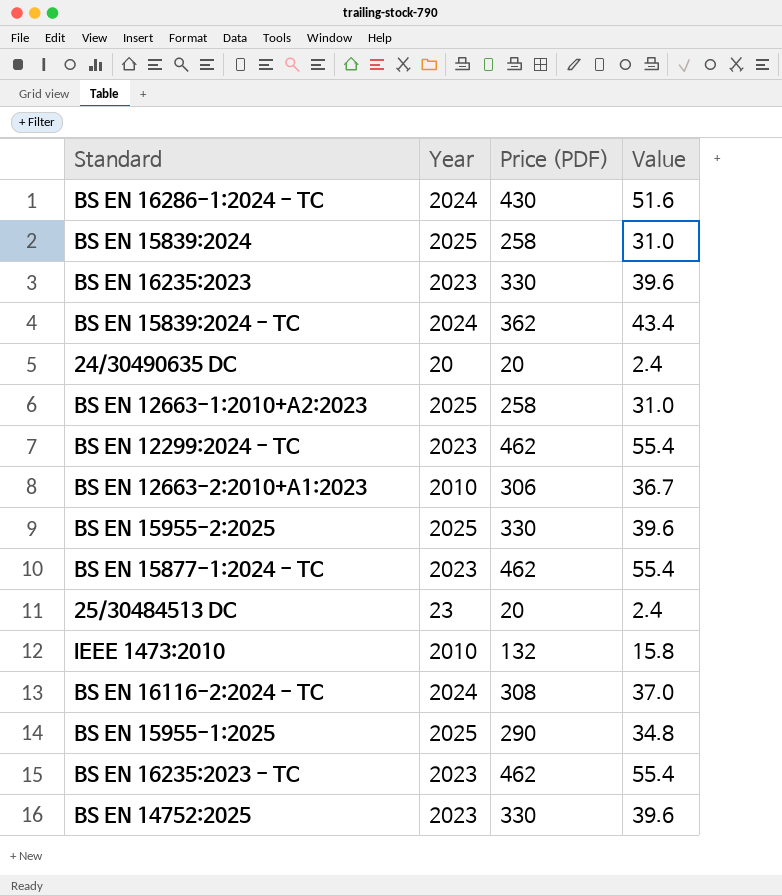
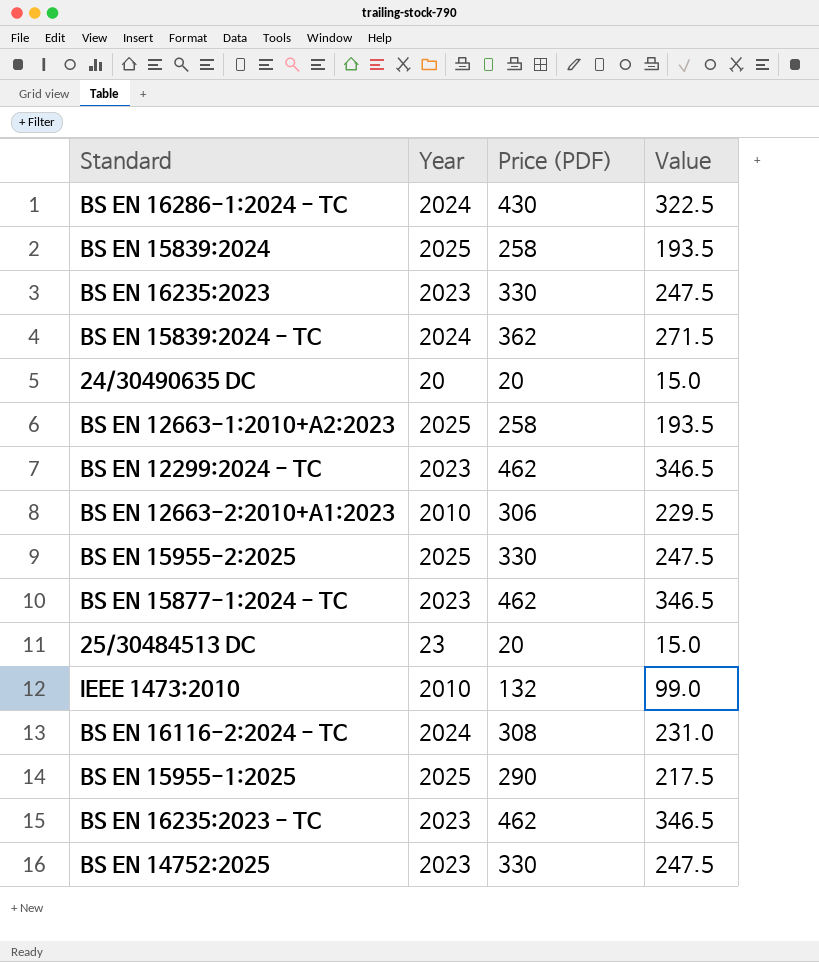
column Value | formula: [Price (PDF)] * 0.12 -> [Price (PDF)] * 0.75

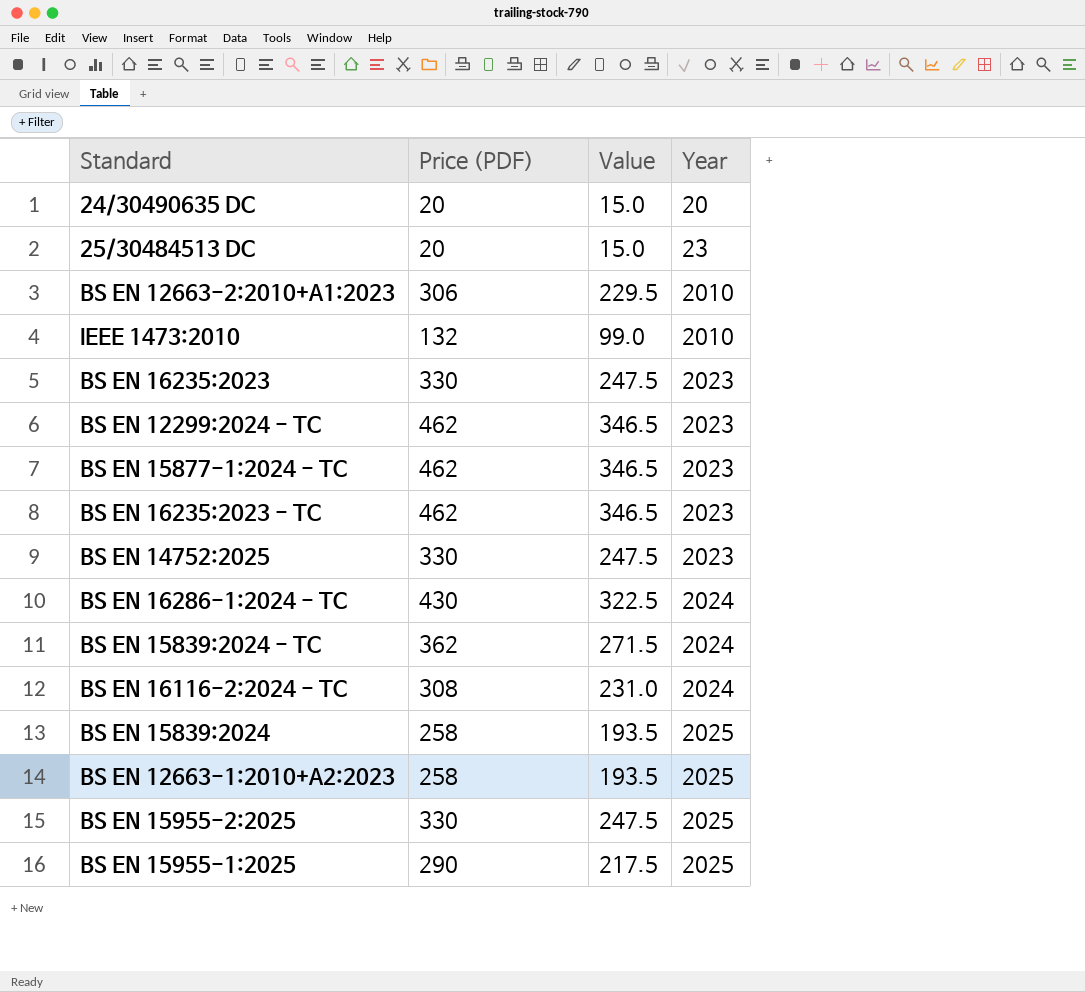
row order: none -> Year ascending
column Year | position: 2 -> 4

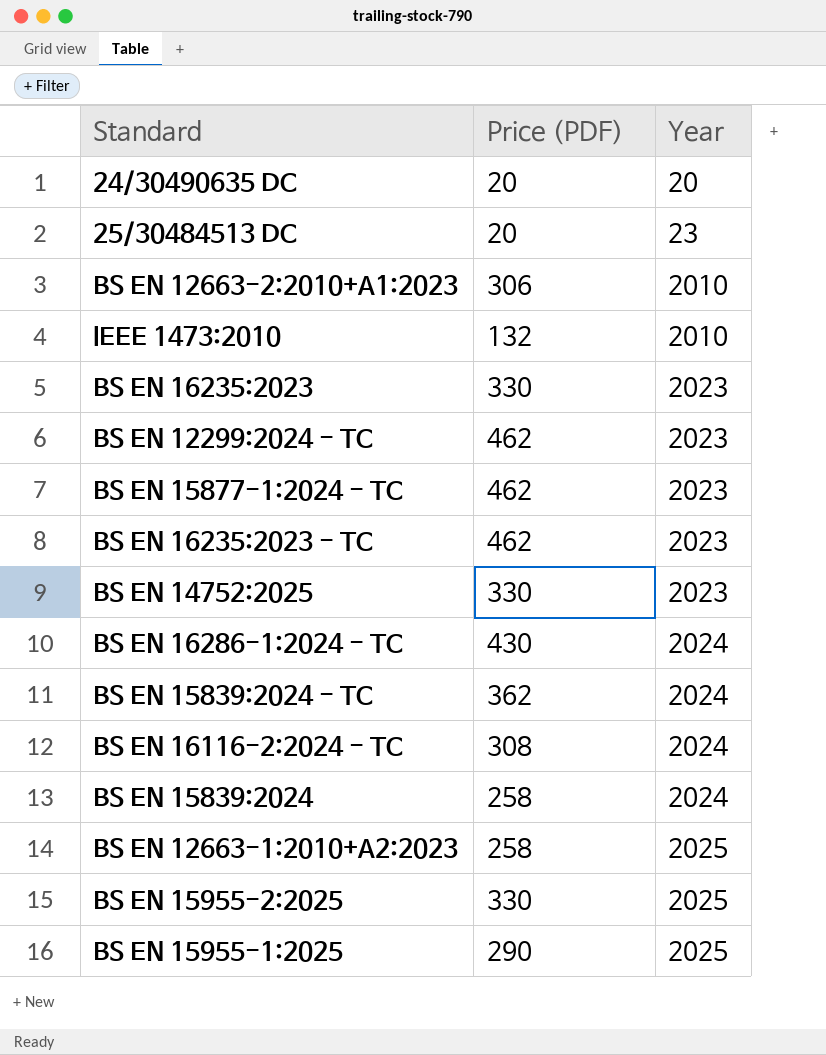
column Value | formula: [Price (PDF)] * 0.75 -> none
BS EN 15839:2024 | Year: 2025 -> 2024

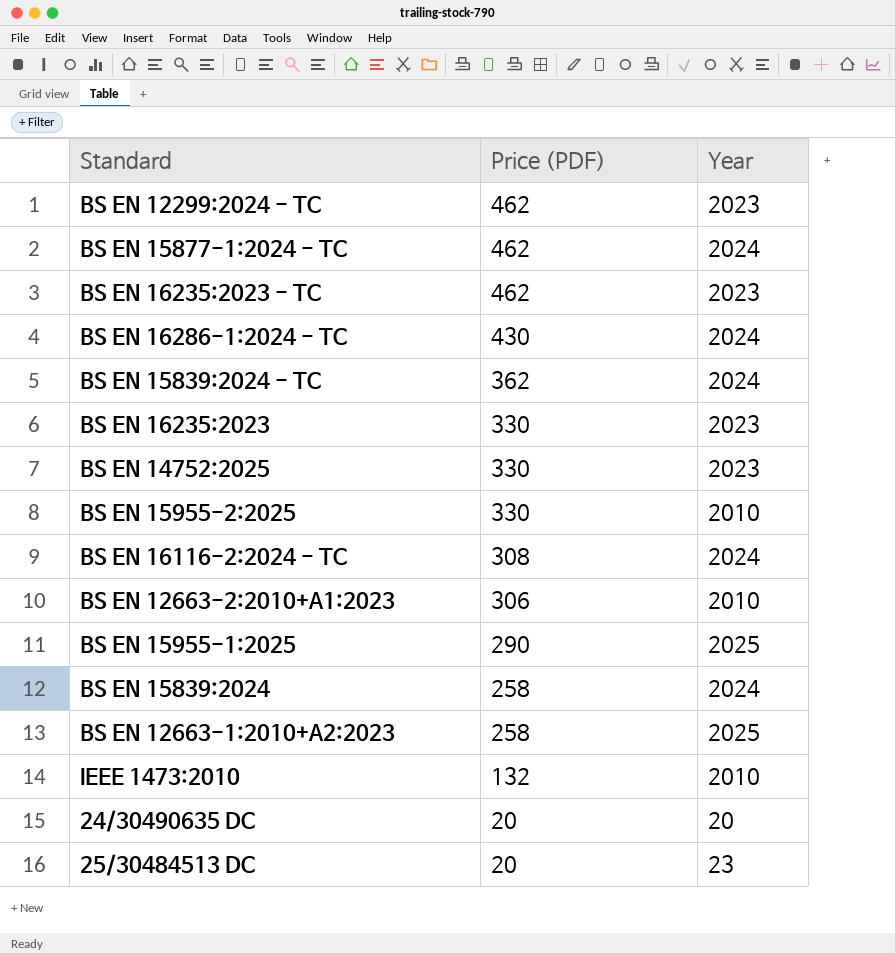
row order: Year ascending -> Price (PDF) descending
BS EN 15877-1:2024 - TC | Year: 2023 -> 2024
BS EN 15955-2:2025 | Year: 2025 -> 2010

